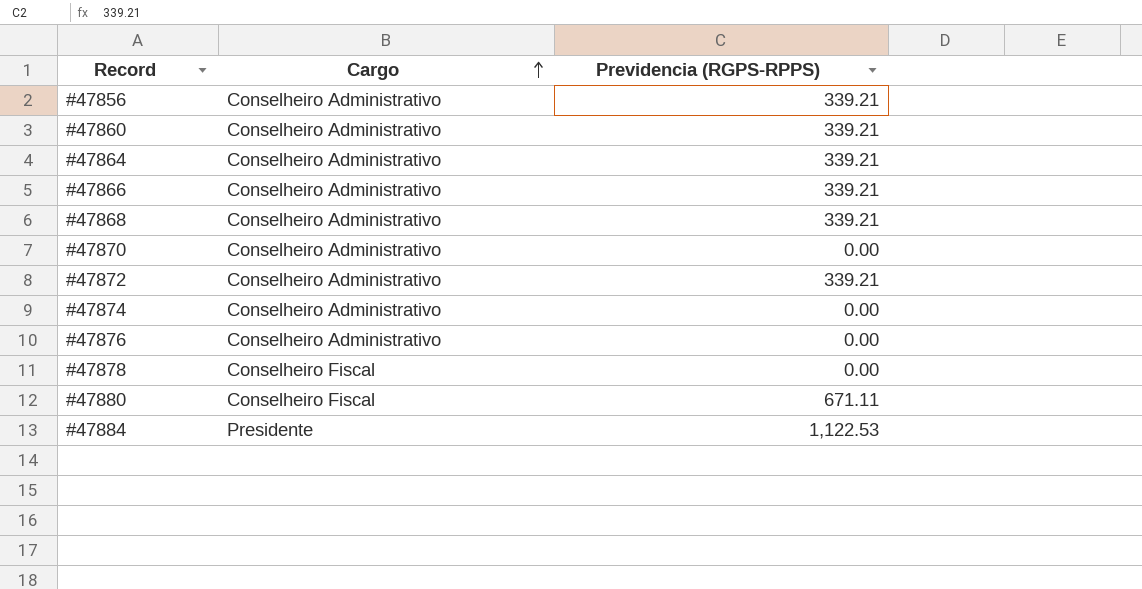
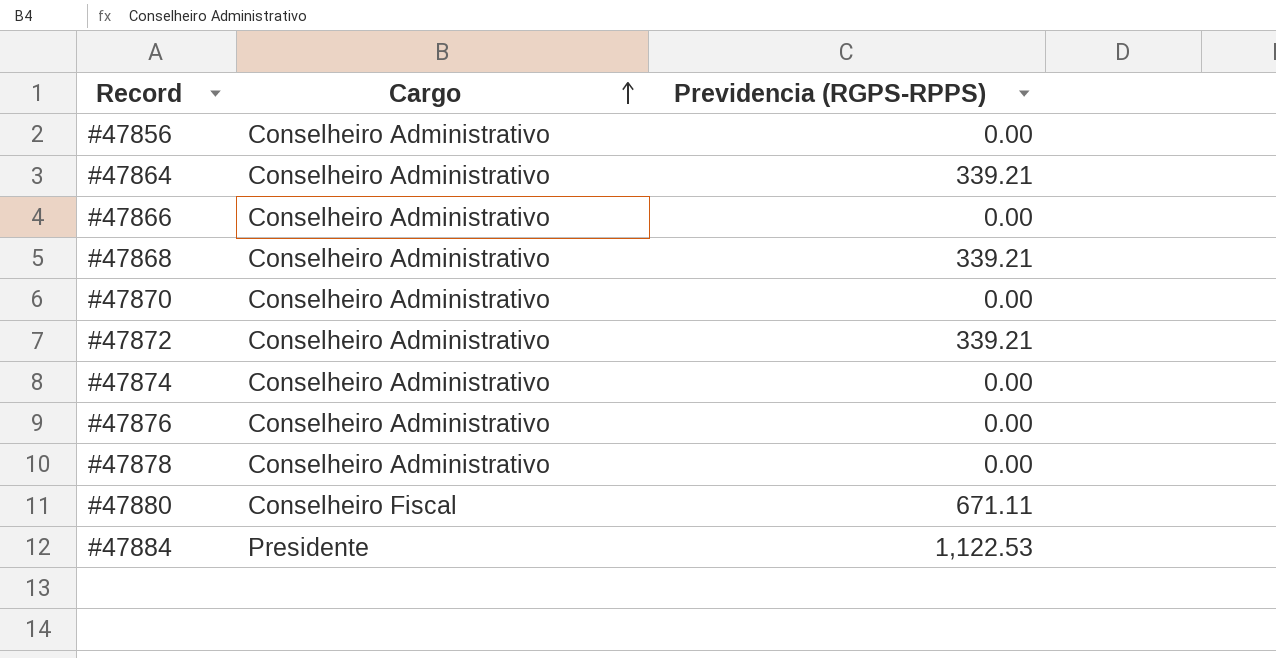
row #47860: Conselheiro Administrativo | 339.21 -> none
#47856 | Previdencia (RGPS-RPPS): 339.21 -> 0.00
#47866 | Previdencia (RGPS-RPPS): 339.21 -> 0.00
#47878 | Cargo: Conselheiro Fiscal -> Conselheiro Administrativo

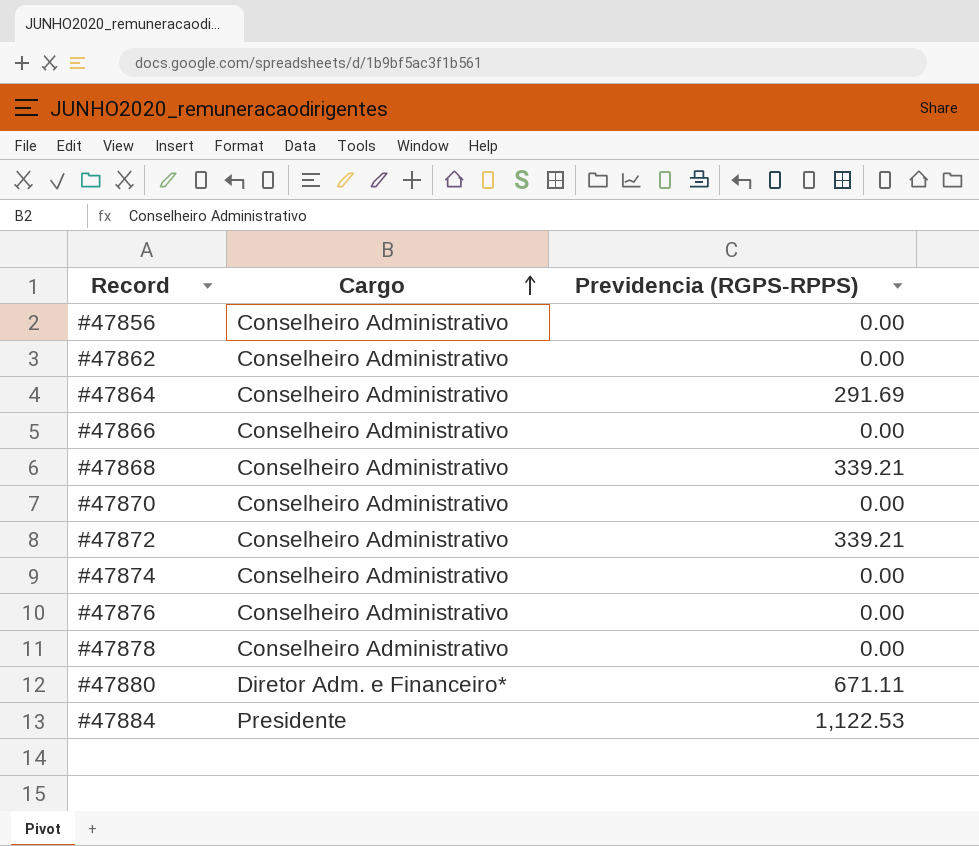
row #47862: none -> Conselheiro Administrativo | 0.00
#47864 | Previdencia (RGPS-RPPS): 339.21 -> 291.69
#47880 | Cargo: Conselheiro Fiscal -> Diretor Adm. e Financeiro*

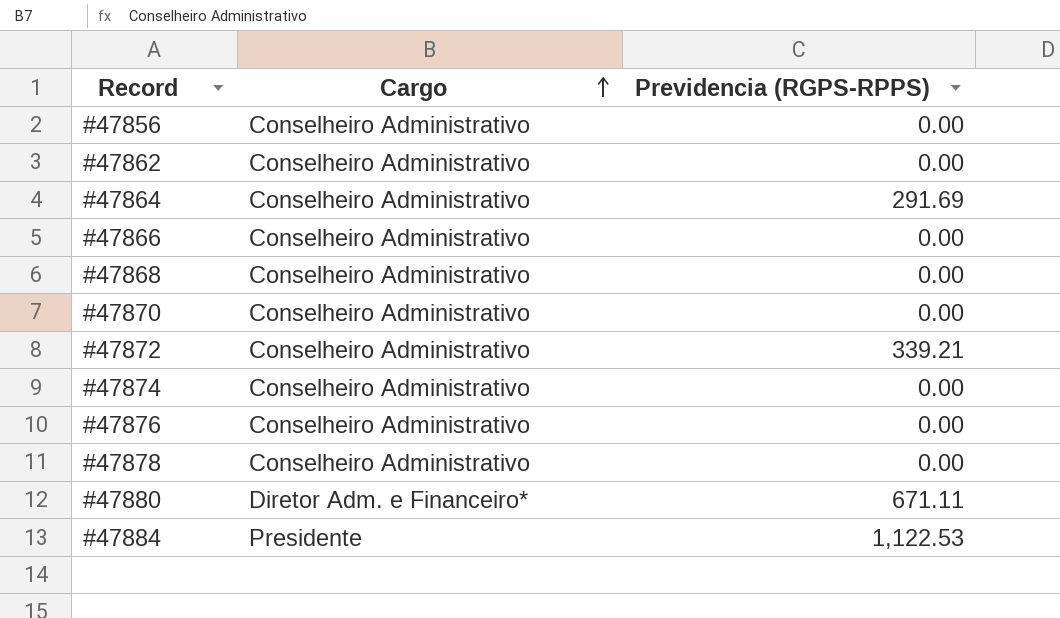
#47868 | Previdencia (RGPS-RPPS): 339.21 -> 0.00

